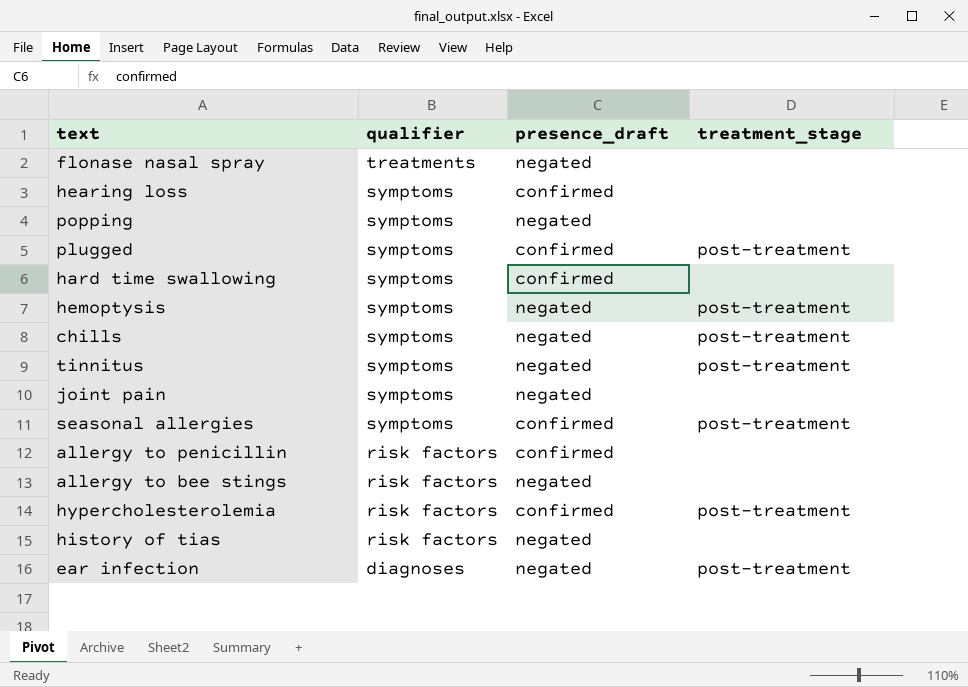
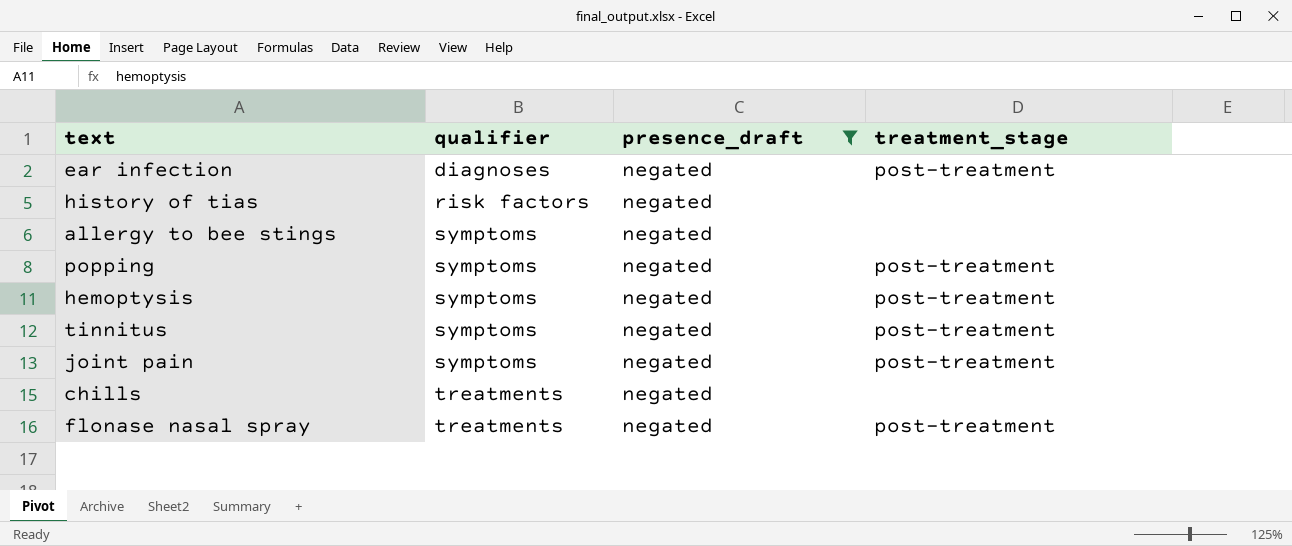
filter: none -> presence_draft = negated
row order: qualifier descending -> qualifier ascending
allergy to bee stings | qualifier: risk factors -> symptoms
popping | treatment_stage: none -> post-treatment
joint pain | treatment_stage: none -> post-treatment
chills | qualifier: symptoms -> treatments
chills | treatment_stage: post-treatment -> none
flonase nasal spray | treatment_stage: none -> post-treatment

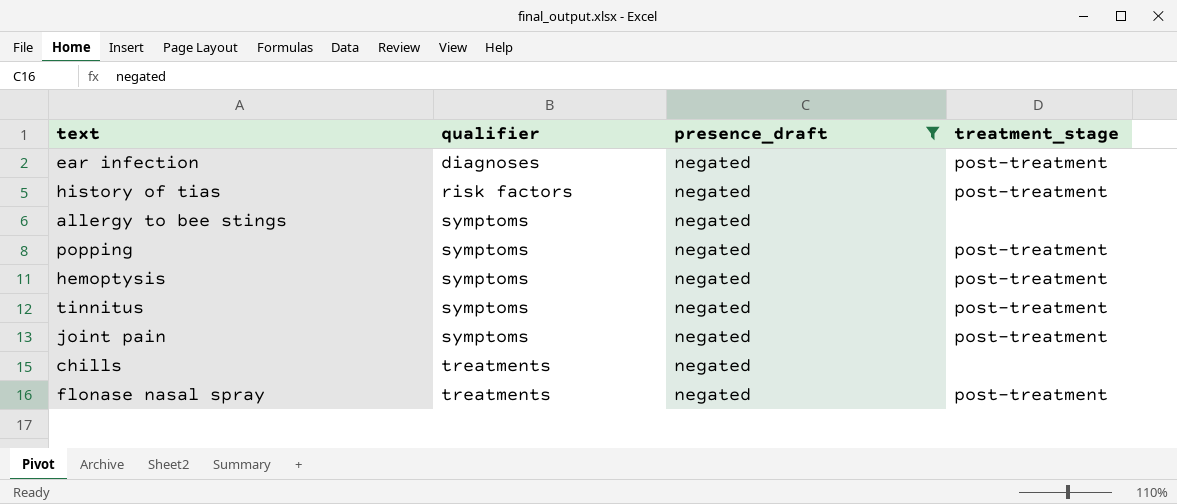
history of tias | treatment_stage: none -> post-treatment

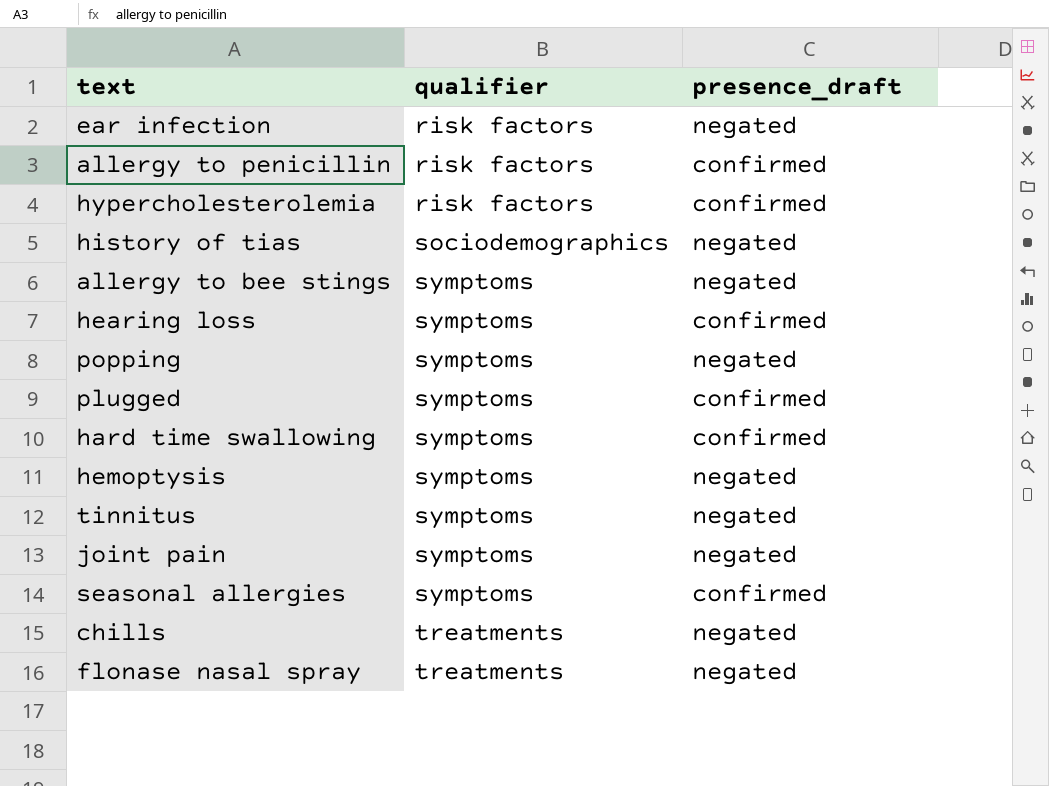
filter: presence_draft = negated -> none
column treatment_stage | position: 4 -> none
ear infection | qualifier: diagnoses -> risk factors
history of tias | qualifier: risk factors -> sociodemographics

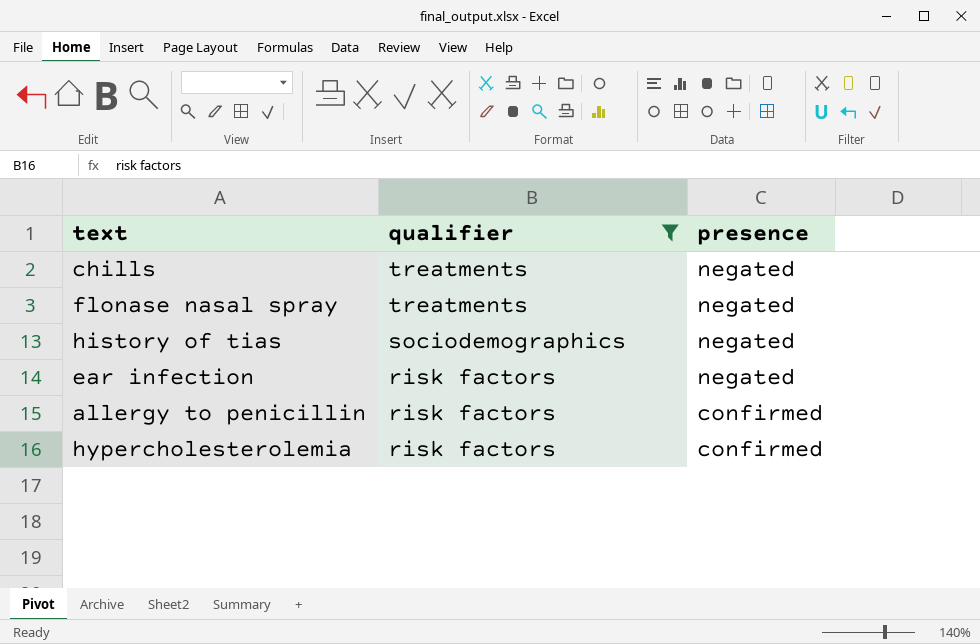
filter: none -> qualifier != symptoms
row order: qualifier ascending -> qualifier descending
column name: presence_draft -> presence

